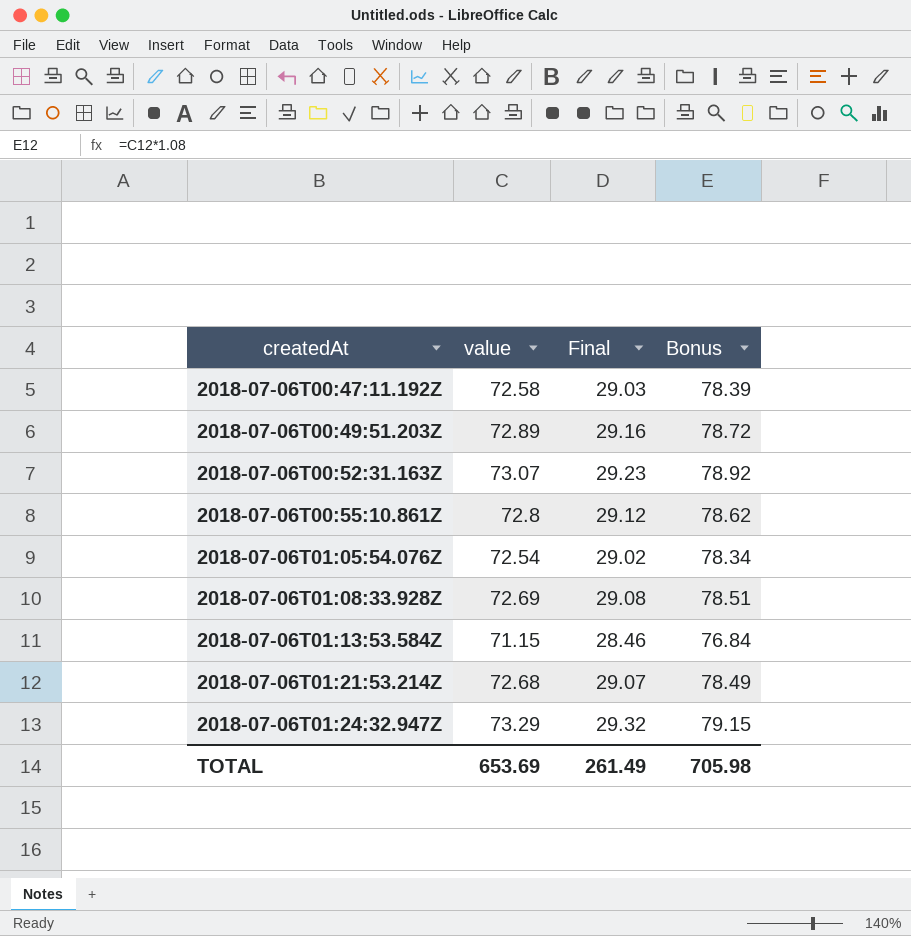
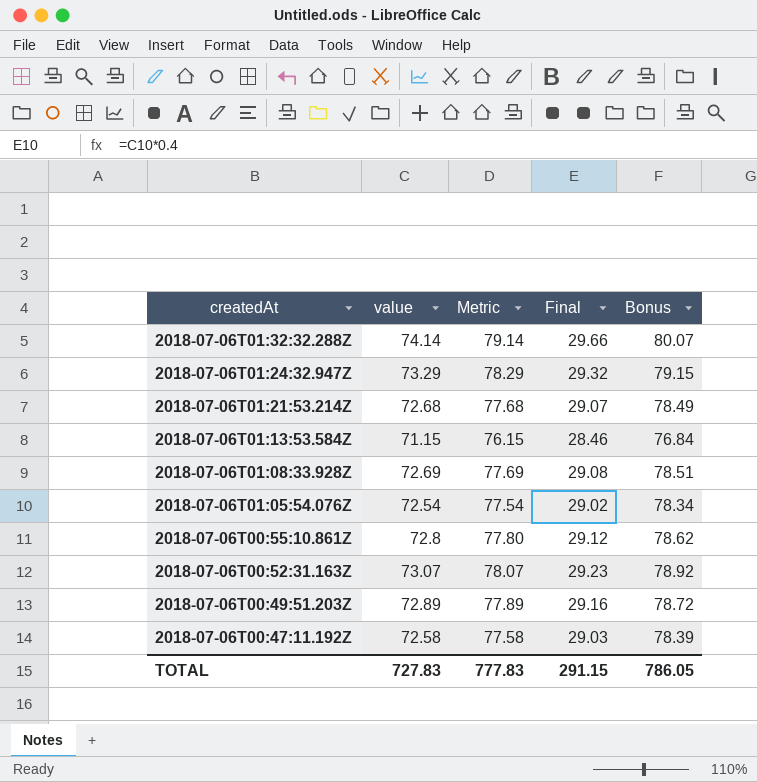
row order: createdAt ascending -> createdAt descending
column Metric | formula: none -> [value] + 5
row 2018-07-06T01:32:32.288Z: none -> 74.14 | 79.14 | 29.66 | 80.07
TOTAL | value: 653.69 -> 727.83
TOTAL | Final: 261.49 -> 291.15
TOTAL | Bonus: 705.98 -> 786.05

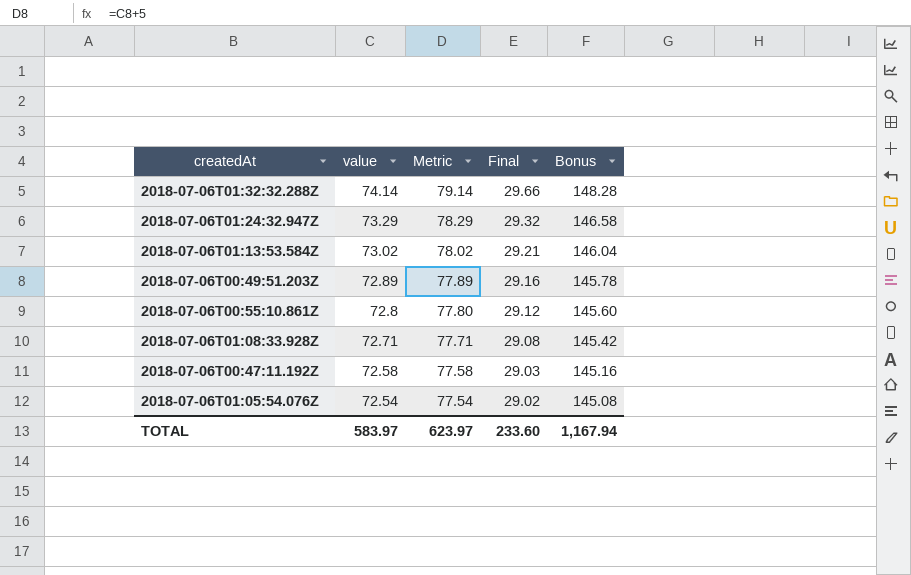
row order: createdAt descending -> value descending
column Bonus | formula: [value] * 1.08 -> [value] * 2
row 2018-07-06T01:21:53.214Z: 72.68 | 77.68 | 29.07 | 78.49 -> none
row 2018-07-06T00:52:31.163Z: 73.07 | 78.07 | 29.23 | 78.92 -> none
2018-07-06T01:13:53.584Z | value: 71.15 -> 73.02
2018-07-06T01:13:53.584Z | Metric: 76.15 -> 78.02
2018-07-06T01:13:53.584Z | Final: 28.46 -> 29.21
2018-07-06T01:08:33.928Z | value: 72.69 -> 72.71
2018-07-06T01:08:33.928Z | Metric: 77.69 -> 77.71
TOTAL | value: 727.83 -> 583.97
TOTAL | Metric: 777.83 -> 623.97
TOTAL | Final: 291.15 -> 233.60
TOTAL | Bonus: 786.05 -> 1,167.94

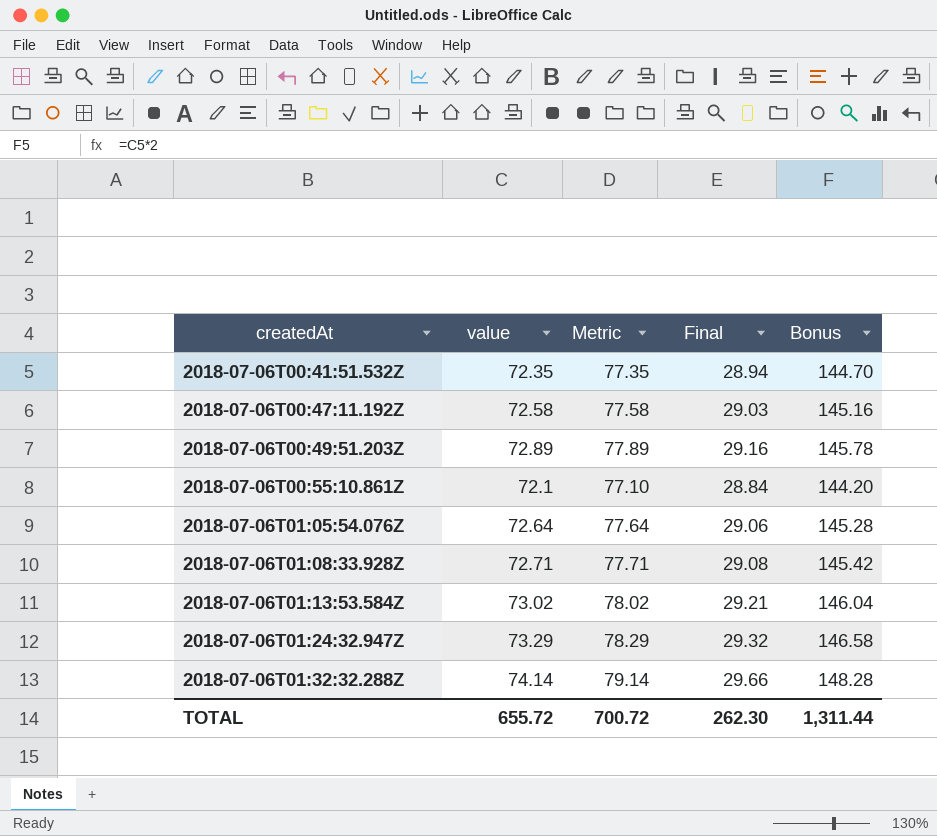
row order: value descending -> createdAt ascending
row 2018-07-06T00:41:51.532Z: none -> 72.35 | 77.35 | 28.94 | 144.70
2018-07-06T00:55:10.861Z | value: 72.8 -> 72.1
2018-07-06T00:55:10.861Z | Metric: 77.80 -> 77.10
2018-07-06T00:55:10.861Z | Final: 29.12 -> 28.84
2018-07-06T00:55:10.861Z | Bonus: 145.60 -> 144.20
2018-07-06T01:05:54.076Z | value: 72.54 -> 72.64
2018-07-06T01:05:54.076Z | Metric: 77.54 -> 77.64
2018-07-06T01:05:54.076Z | Final: 29.02 -> 29.06
2018-07-06T01:05:54.076Z | Bonus: 145.08 -> 145.28
TOTAL | value: 583.97 -> 655.72
TOTAL | Metric: 623.97 -> 700.72
TOTAL | Final: 233.60 -> 262.30
TOTAL | Bonus: 1,167.94 -> 1,311.44

